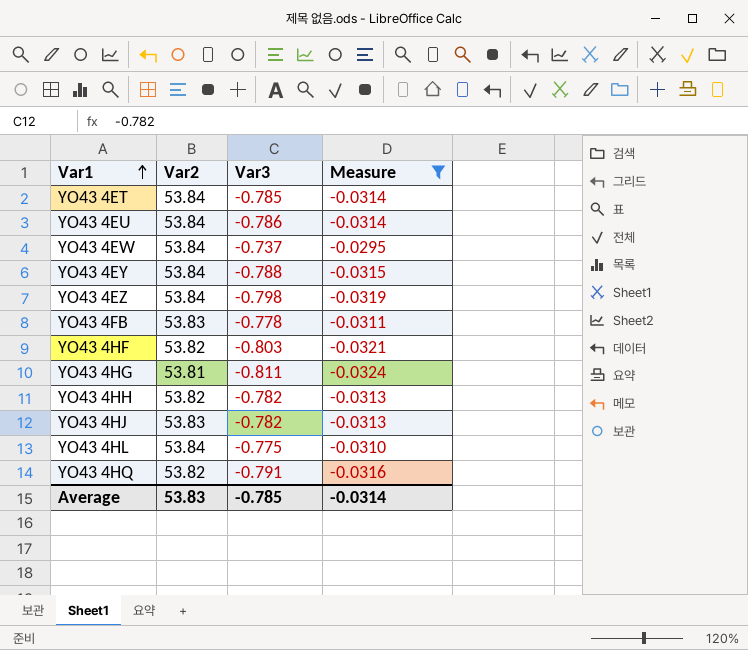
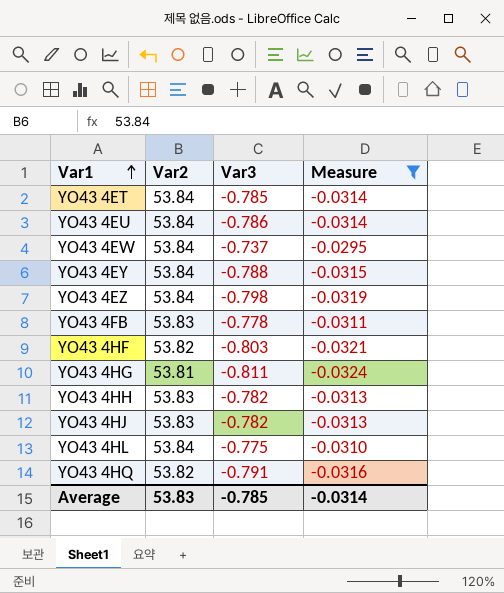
YO43 4HH | Var2: 53.82 -> 53.83

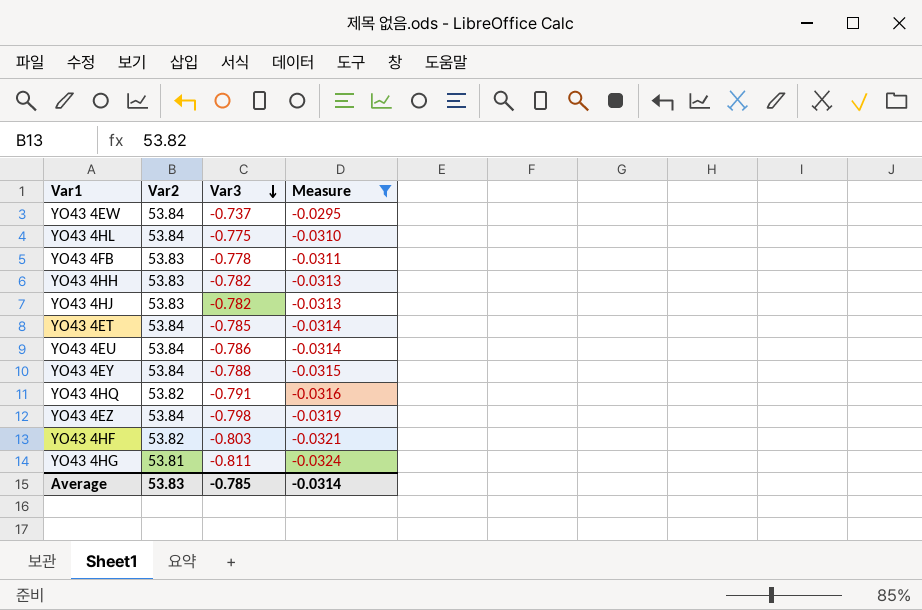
row order: Var1 ascending -> Var3 descending

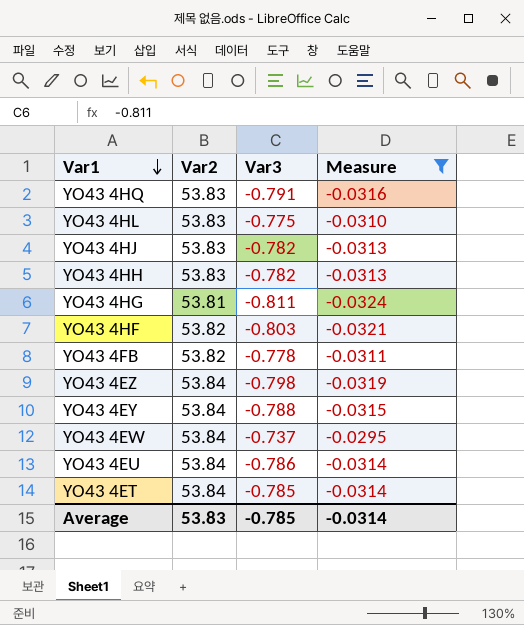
row order: Var3 descending -> Var1 descending
YO43 4HQ | Var2: 53.82 -> 53.83
YO43 4HL | Var2: 53.84 -> 53.83
YO43 4FB | Var2: 53.83 -> 53.82

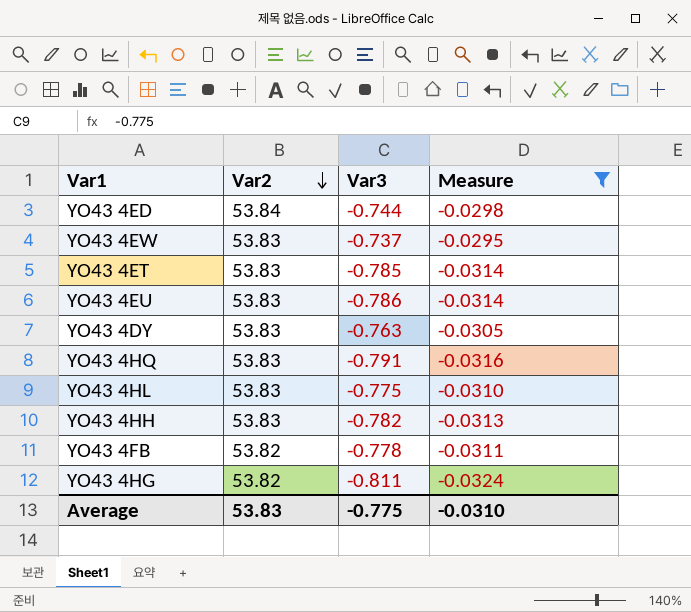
row order: Var1 descending -> Var2 descending
row YO43 4HJ: 53.83 | -0.782 | -0.0313 -> none
row YO43 4HF: 53.82 | -0.803 | -0.0321 -> none
row YO43 4EZ: 53.84 | -0.798 | -0.0319 -> none
row YO43 4EY: 53.84 | -0.788 | -0.0315 -> none
row YO43 4ED: none -> 53.84 | -0.744 | -0.0298
YO43 4EW | Var2: 53.84 -> 53.83
YO43 4ET | Var2: 53.84 -> 53.83
YO43 4EU | Var2: 53.84 -> 53.83
row YO43 4DY: none -> 53.83 | -0.763 | -0.0305
YO43 4HG | Var2: 53.81 -> 53.82
Average | Var3: -0.785 -> -0.775
Average | Measure: -0.0314 -> -0.0310

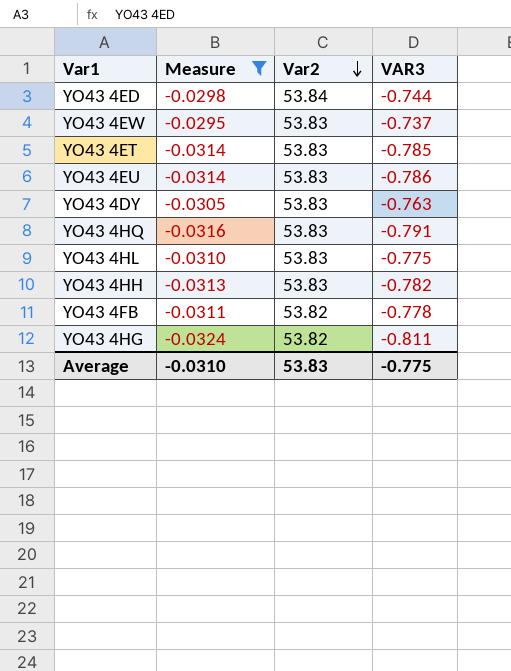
column Measure | position: 4 -> 2
column name: Var3 -> VAR3

